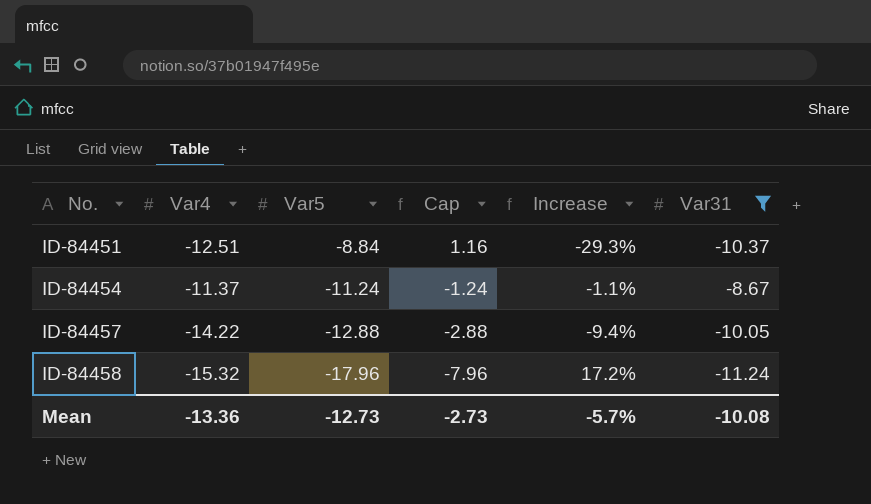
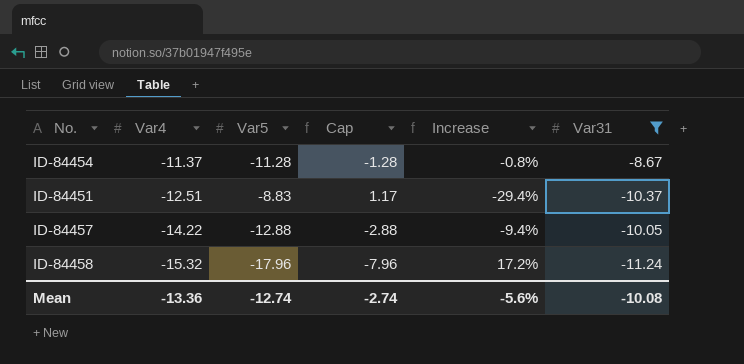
row order: No. ascending -> Var4 descending
ID-84454 | Var5: -11.24 -> -11.28
ID-84454 | Cap: -1.24 -> -1.28
ID-84454 | Increase: -1.1% -> -0.8%
ID-84451 | Var5: -8.84 -> -8.83
ID-84451 | Cap: 1.16 -> 1.17
ID-84451 | Increase: -29.3% -> -29.4%
Mean | Var5: -12.73 -> -12.74
Mean | Cap: -2.73 -> -2.74
Mean | Increase: -5.7% -> -5.6%

